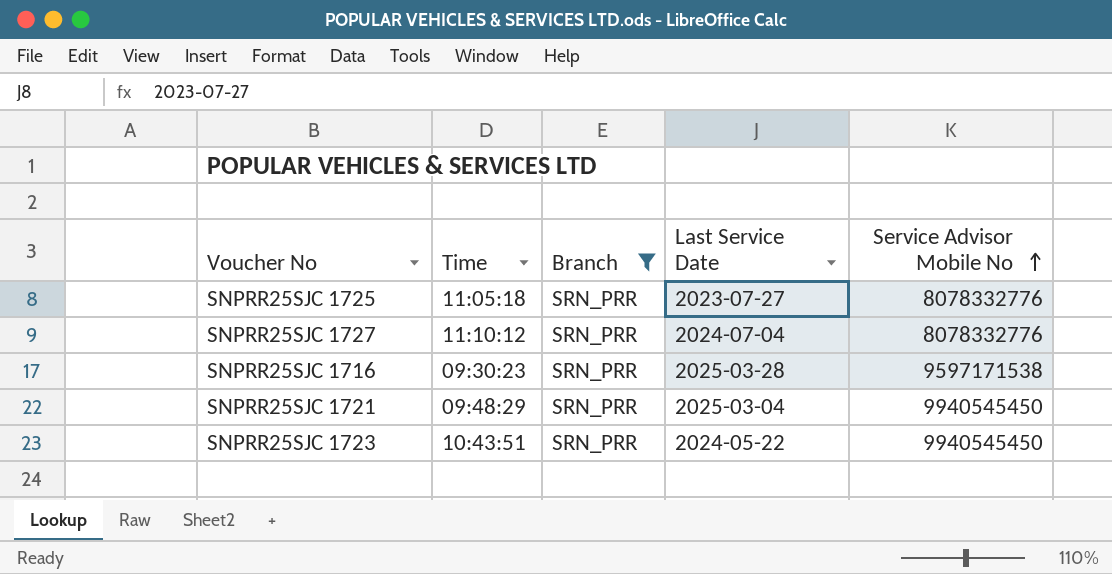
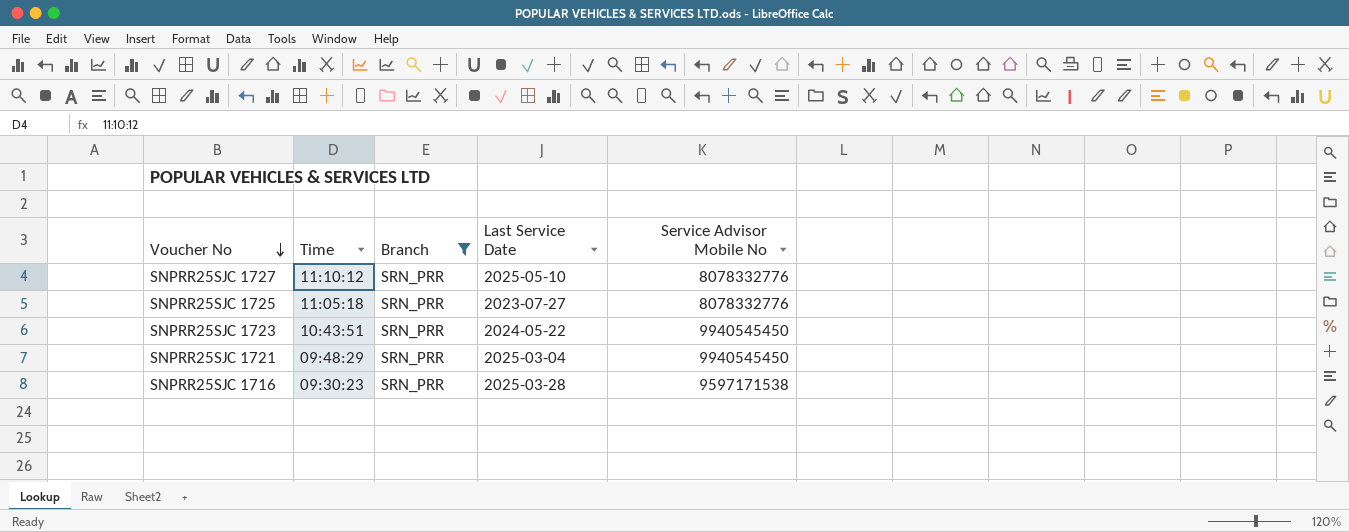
row order: Service Advisor Mobile No ascending -> Voucher No descending
SNPRR25SJC 1727 | Last Service Date: 2024-07-04 -> 2025-05-10

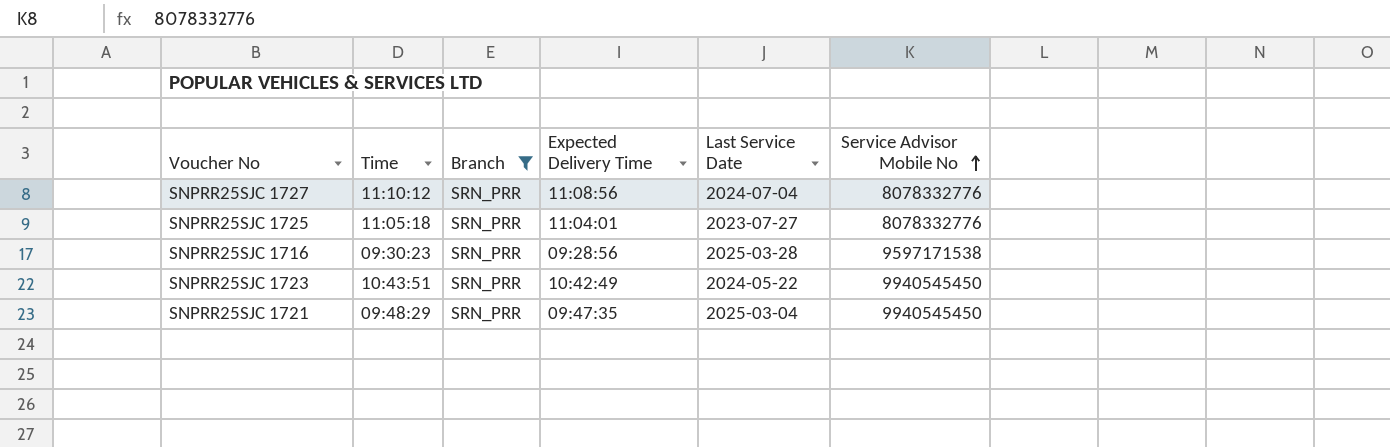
row order: Voucher No descending -> Service Advisor Mobile No ascending
column Expected Delivery Time | position: none -> 4
SNPRR25SJC 1727 | Last Service Date: 2025-05-10 -> 2024-07-04

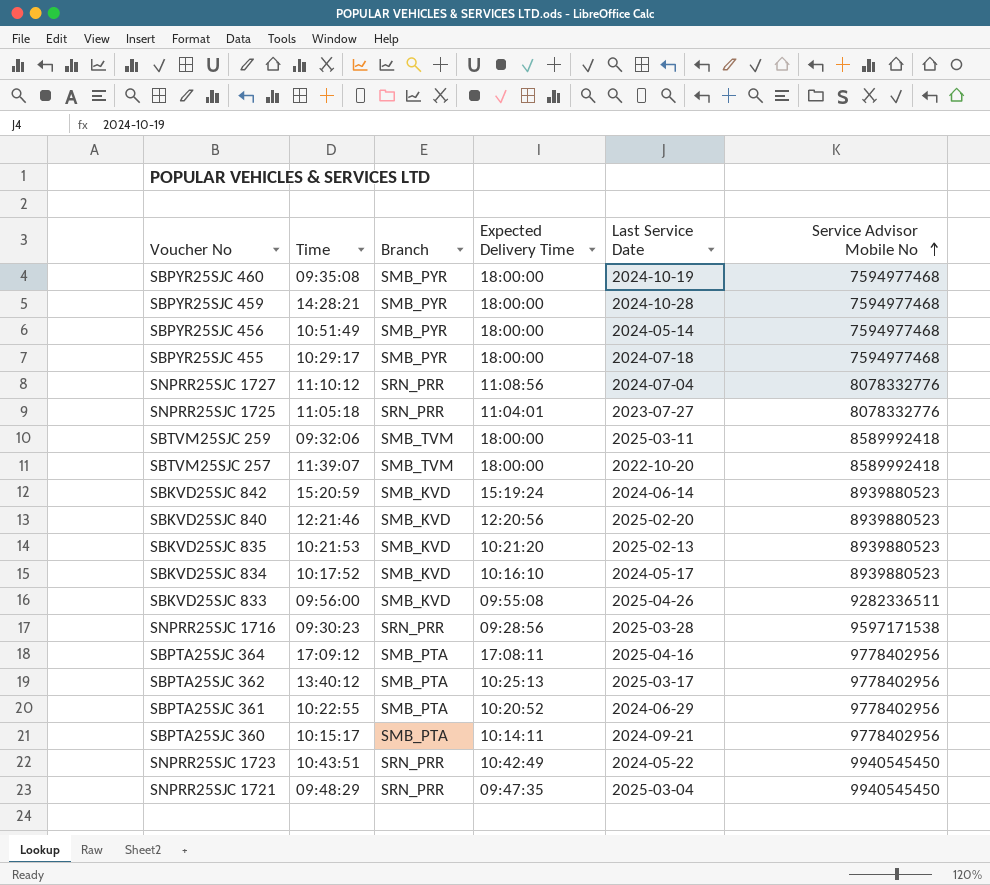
filter: Branch = SRN_PRR -> none

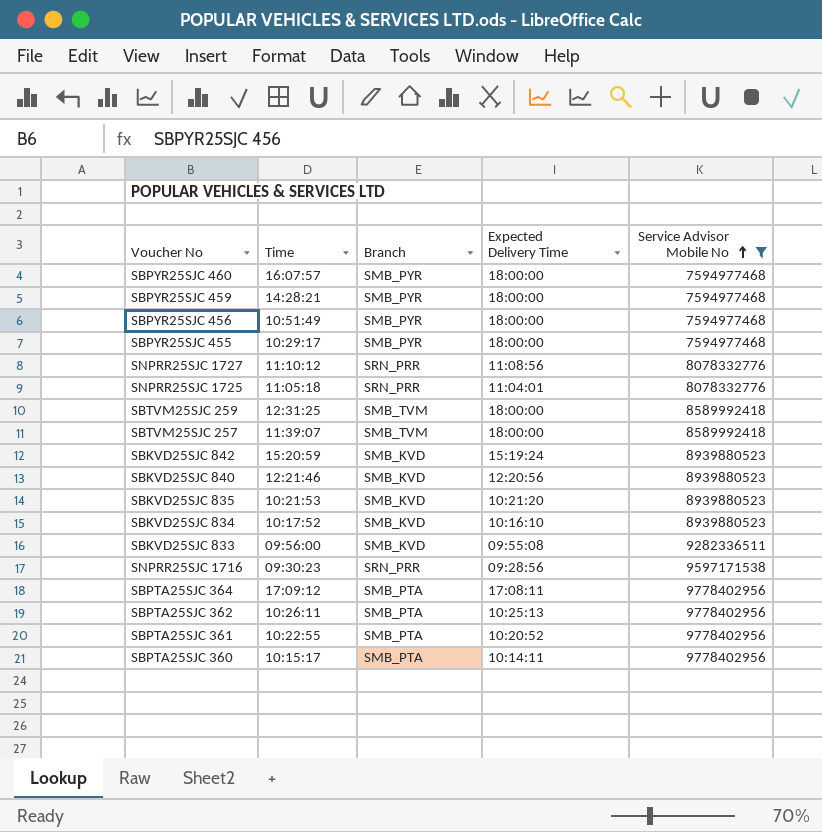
filter: none -> Service Advisor Mobile No != 9940545450
column Last Service Date | position: 5 -> none
SBPYR25SJC 460 | Time: 09:35:08 -> 16:07:57
SBTVM25SJC 259 | Time: 09:32:06 -> 12:31:25
SBPTA25SJC 362 | Time: 13:40:12 -> 10:26:11

